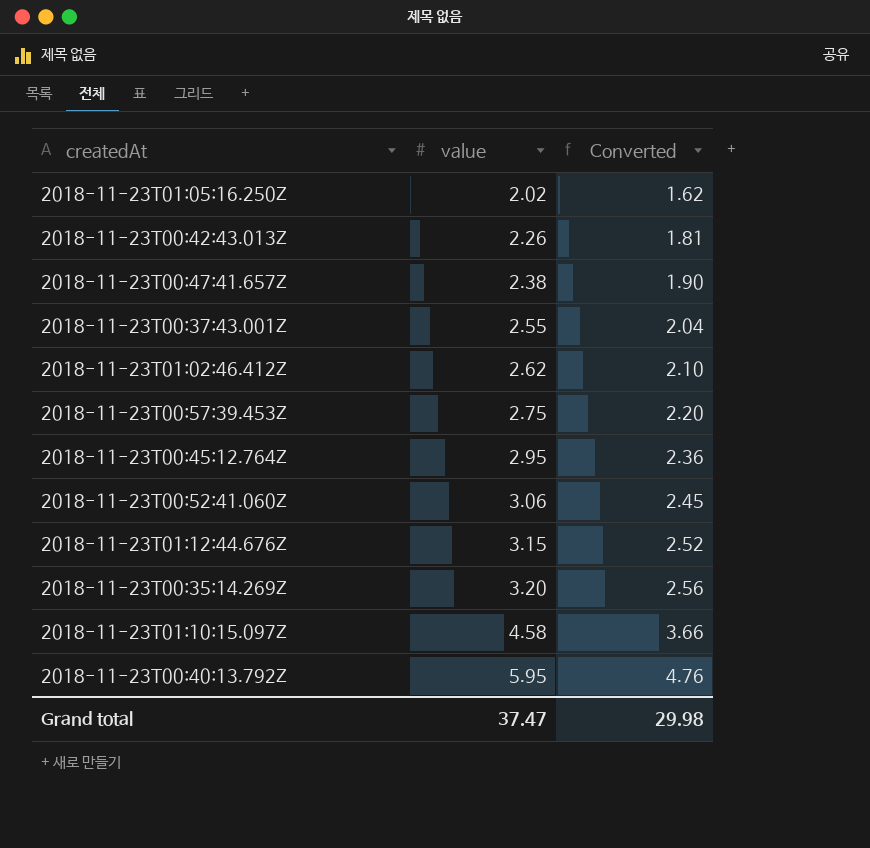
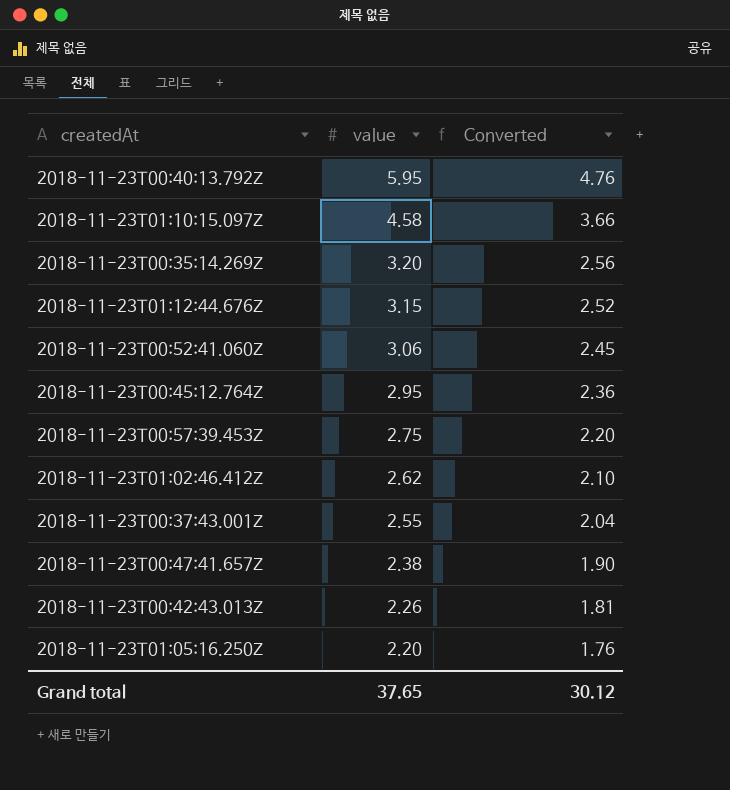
row order: value ascending -> value descending
2018-11-23T01:05:16.250Z | value: 2.02 -> 2.20
2018-11-23T01:05:16.250Z | Converted: 1.62 -> 1.76
Grand total | value: 37.47 -> 37.65
Grand total | Converted: 29.98 -> 30.12

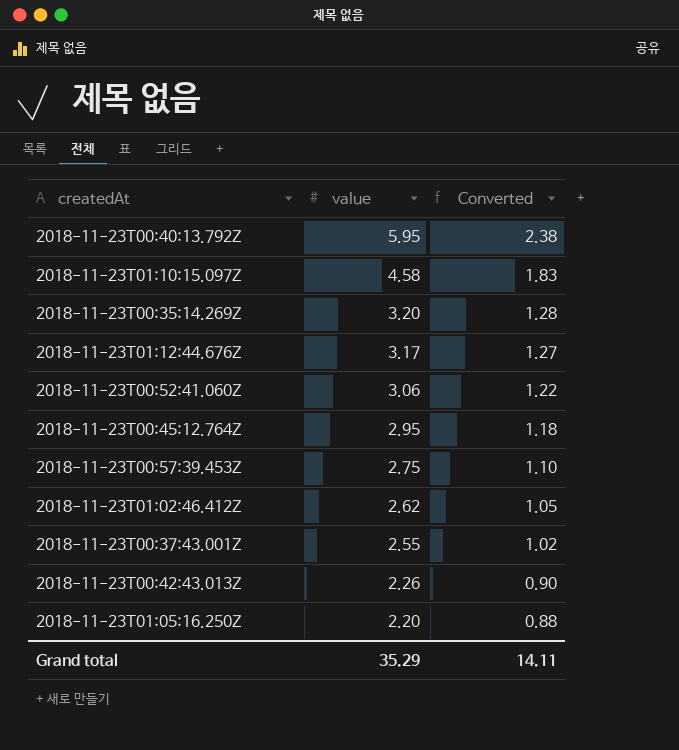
column Converted | formula: [value] * 0.8 -> [value] * 0.4
row 2018-11-23T00:47:41.657Z: 2.38 | 1.90 -> none
2018-11-23T01:12:44.676Z | value: 3.15 -> 3.17
Grand total | value: 37.65 -> 35.29
Grand total | Converted: 30.12 -> 14.11

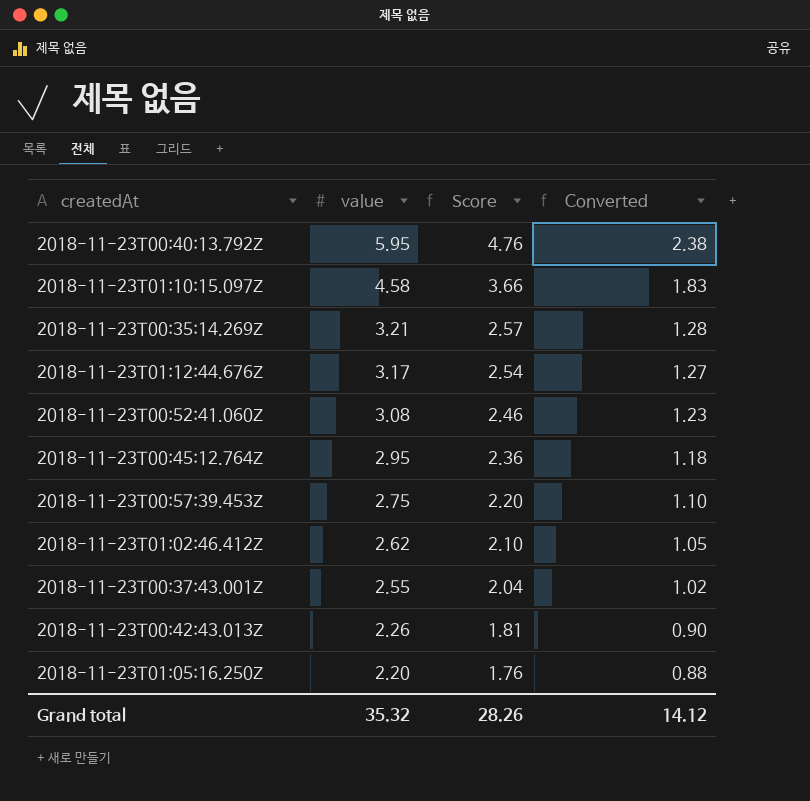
column Score | formula: none -> [value] * 0.8
2018-11-23T00:35:14.269Z | value: 3.20 -> 3.21
2018-11-23T00:52:41.060Z | value: 3.06 -> 3.08
2018-11-23T00:52:41.060Z | Converted: 1.22 -> 1.23
Grand total | value: 35.29 -> 35.32
Grand total | Converted: 14.11 -> 14.12

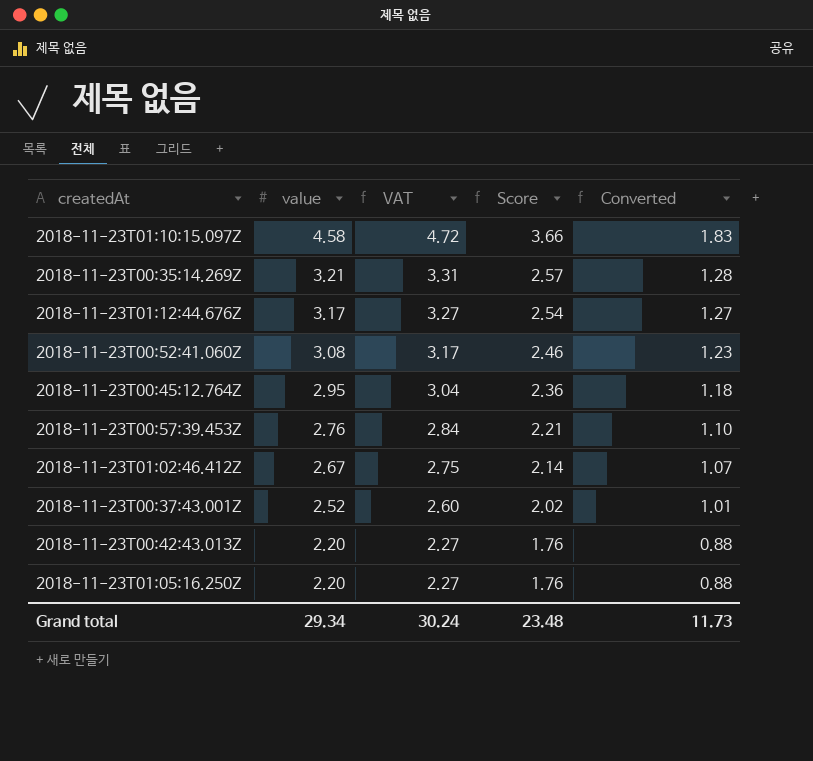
column VAT | formula: none -> [value] * 1.03
row 2018-11-23T00:40:13.792Z: 5.95 | 4.76 | 2.38 -> none
2018-11-23T00:57:39.453Z | value: 2.75 -> 2.76
2018-11-23T00:57:39.453Z | Score: 2.20 -> 2.21
2018-11-23T01:02:46.412Z | value: 2.62 -> 2.67
2018-11-23T01:02:46.412Z | Score: 2.10 -> 2.14
2018-11-23T01:02:46.412Z | Converted: 1.05 -> 1.07
2018-11-23T00:37:43.001Z | value: 2.55 -> 2.52
2018-11-23T00:37:43.001Z | Score: 2.04 -> 2.02
2018-11-23T00:37:43.001Z | Converted: 1.02 -> 1.01
2018-11-23T00:42:43.013Z | value: 2.26 -> 2.20
2018-11-23T00:42:43.013Z | Score: 1.81 -> 1.76
2018-11-23T00:42:43.013Z | Converted: 0.90 -> 0.88
Grand total | value: 35.32 -> 29.34
Grand total | Score: 28.26 -> 23.48
Grand total | Converted: 14.12 -> 11.73

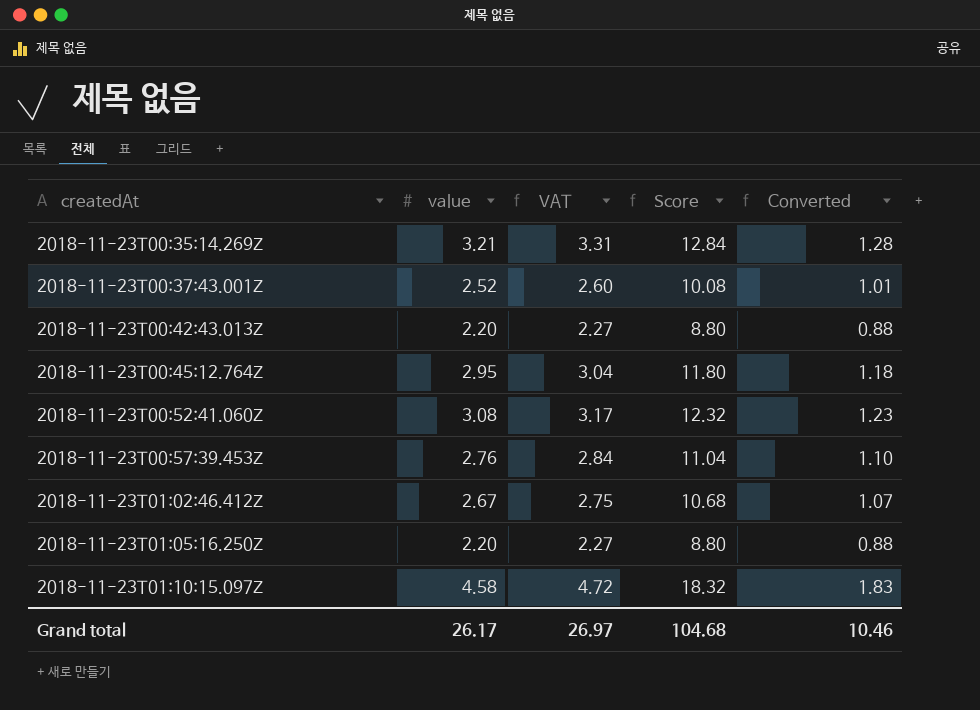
row order: value descending -> createdAt ascending
column Score | formula: [value] * 0.8 -> [value] * 4
row 2018-11-23T01:12:44.676Z: 3.17 | 3.27 | 2.54 | 1.27 -> none
Grand total | value: 29.34 -> 26.17
Grand total | VAT: 30.24 -> 26.97
Grand total | Score: 23.48 -> 104.68
Grand total | Converted: 11.73 -> 10.46

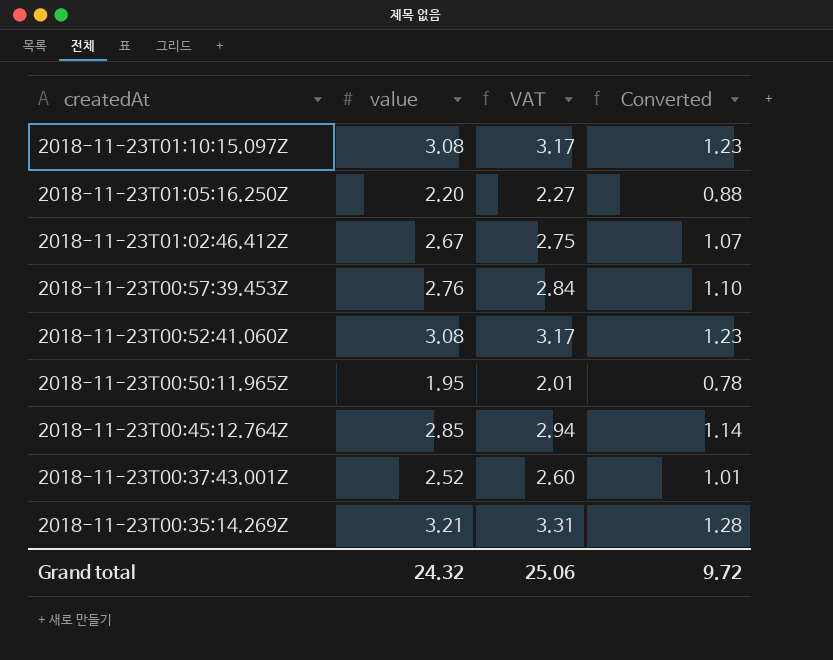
row order: createdAt ascending -> createdAt descending
column Score | formula: [value] * 4 -> none
row 2018-11-23T00:42:43.013Z: 2.20 | 2.27 | 8.80 | 0.88 -> none
2018-11-23T01:10:15.097Z | value: 4.58 -> 3.08
2018-11-23T01:10:15.097Z | VAT: 4.72 -> 3.17
2018-11-23T01:10:15.097Z | Converted: 1.83 -> 1.23
row 2018-11-23T00:50:11.965Z: none -> 1.95 | 2.01 | 0.78
2018-11-23T00:45:12.764Z | value: 2.95 -> 2.85
2018-11-23T00:45:12.764Z | VAT: 3.04 -> 2.94
2018-11-23T00:45:12.764Z | Converted: 1.18 -> 1.14
Grand total | value: 26.17 -> 24.32
Grand total | VAT: 26.97 -> 25.06
Grand total | Converted: 10.46 -> 9.72

